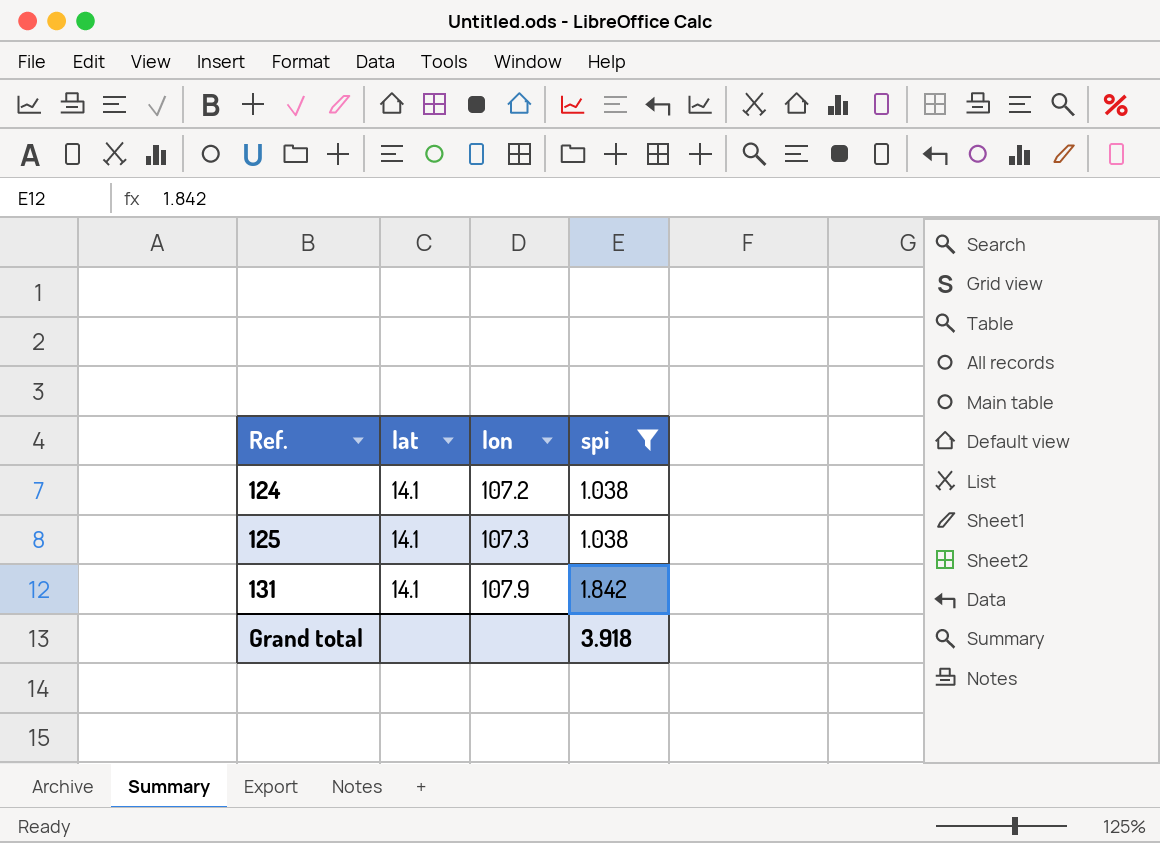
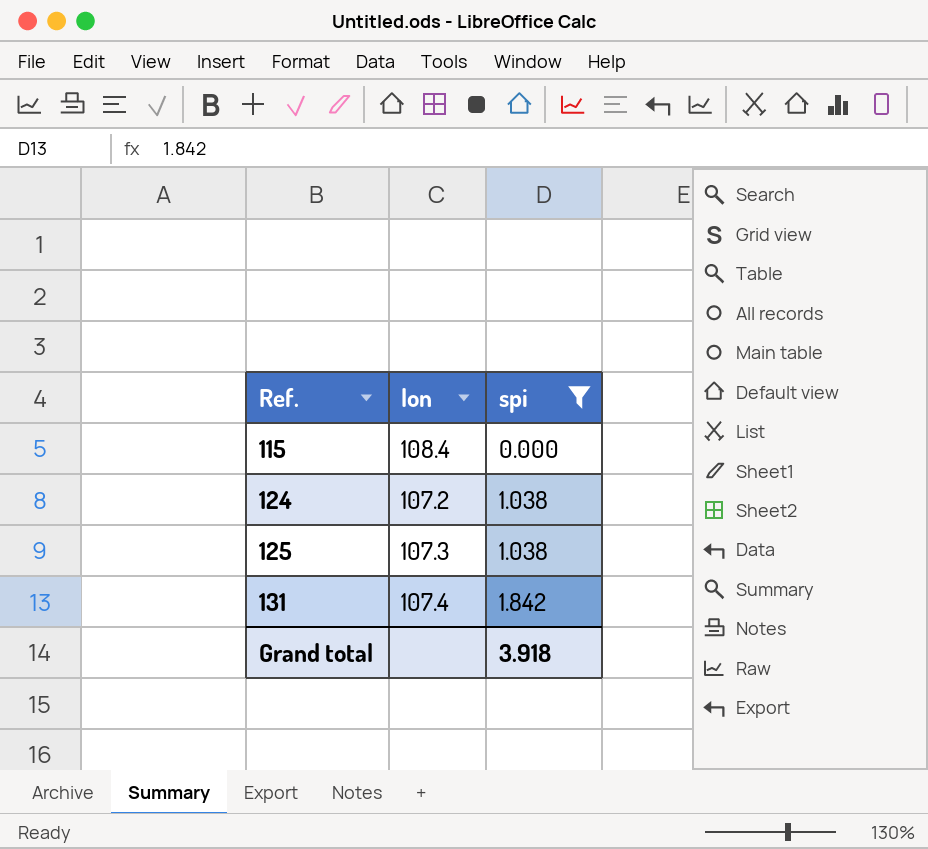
column lat | position: 2 -> none
row 115: none -> 108.4 | 0.000
131 | lon: 107.9 -> 107.4

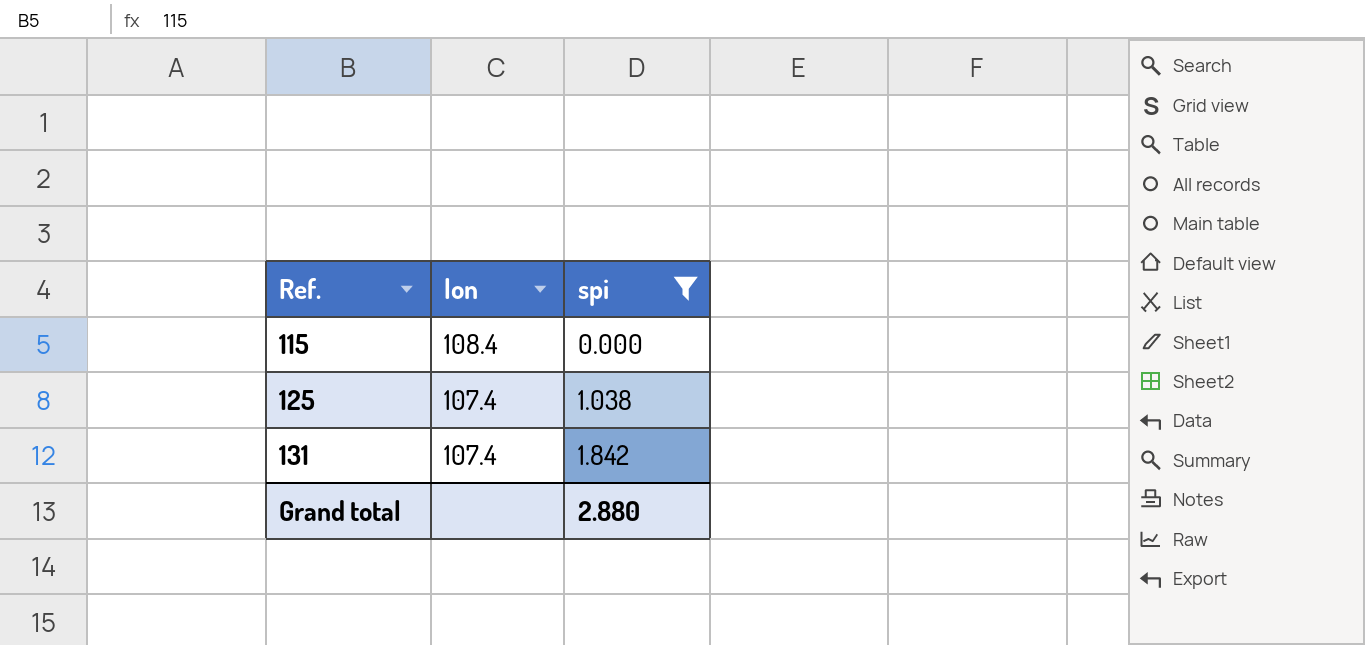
row 124: 107.2 | 1.038 -> none
125 | lon: 107.3 -> 107.4
Grand total | spi: 3.918 -> 2.880

